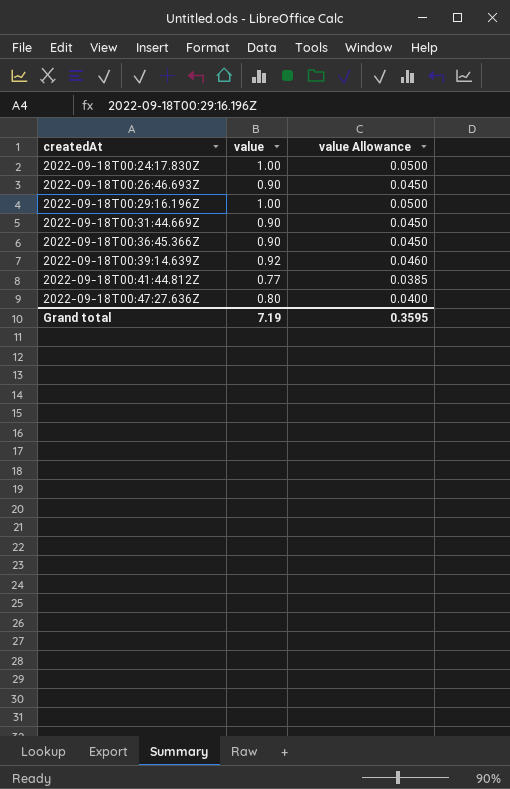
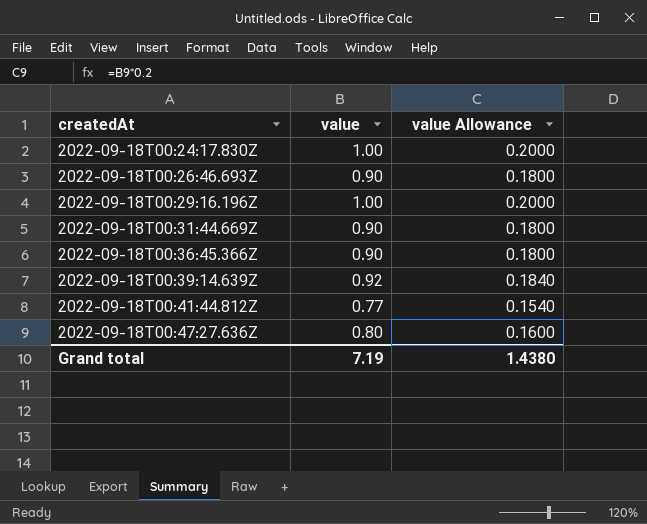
column value Allowance | formula: [value] * 0.05 -> [value] * 0.2
Grand total | value Allowance: 0.3595 -> 1.4380

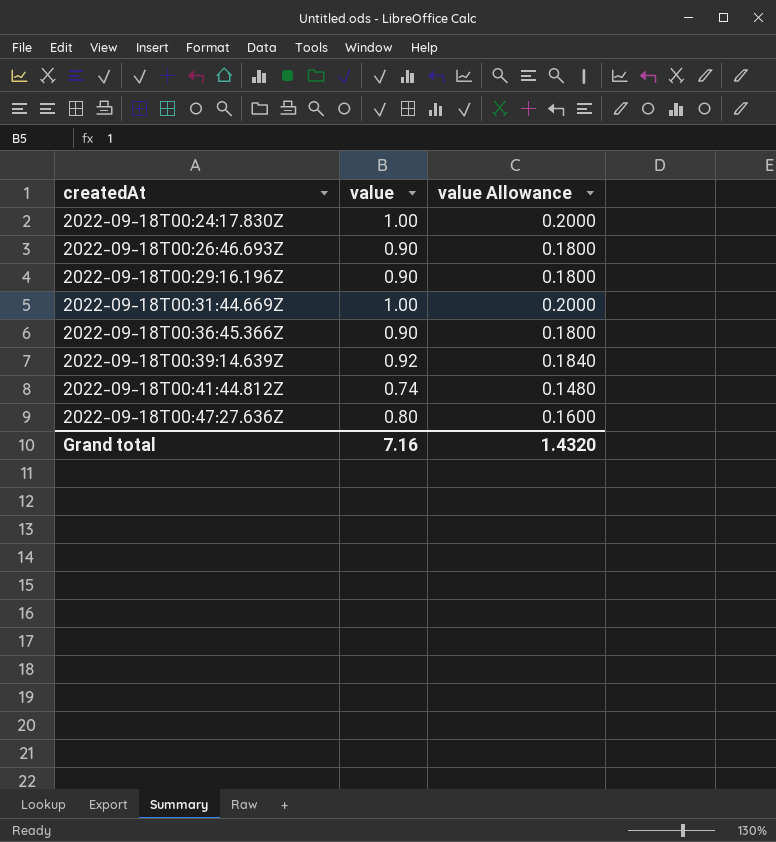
2022-09-18T00:29:16.196Z | value: 1.00 -> 0.90
2022-09-18T00:29:16.196Z | value Allowance: 0.2000 -> 0.1800
2022-09-18T00:31:44.669Z | value: 0.90 -> 1.00
2022-09-18T00:31:44.669Z | value Allowance: 0.1800 -> 0.2000
2022-09-18T00:41:44.812Z | value: 0.77 -> 0.74
2022-09-18T00:41:44.812Z | value Allowance: 0.1540 -> 0.1480
Grand total | value: 7.19 -> 7.16
Grand total | value Allowance: 1.4380 -> 1.4320

